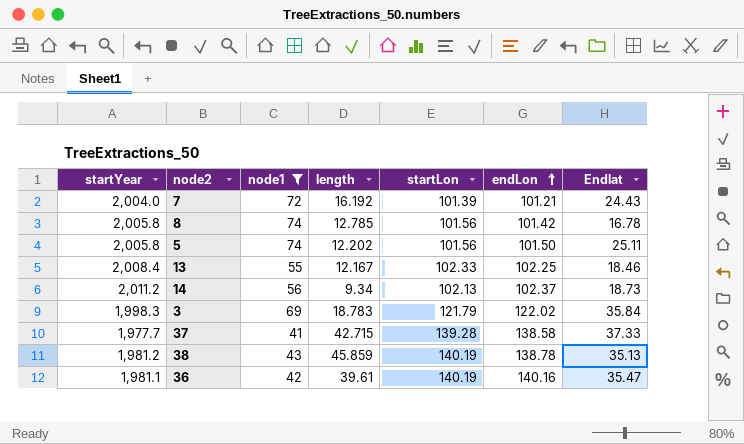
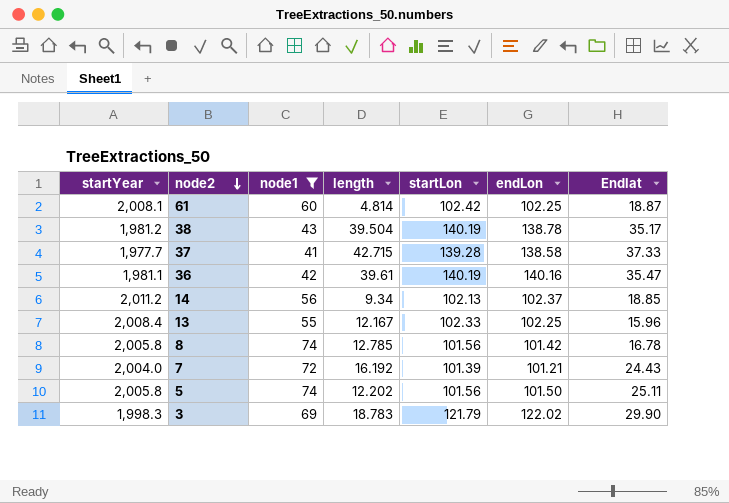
row order: endLon ascending -> node2 descending
row 61: none -> 2,008.1 | 60 | 4.814 | 102.42 | 102.25 | 18.87
38 | length: 45.859 -> 39.504
38 | Endlat: 35.13 -> 35.17
14 | Endlat: 18.73 -> 18.85
13 | Endlat: 18.46 -> 15.96
3 | Endlat: 35.84 -> 29.90

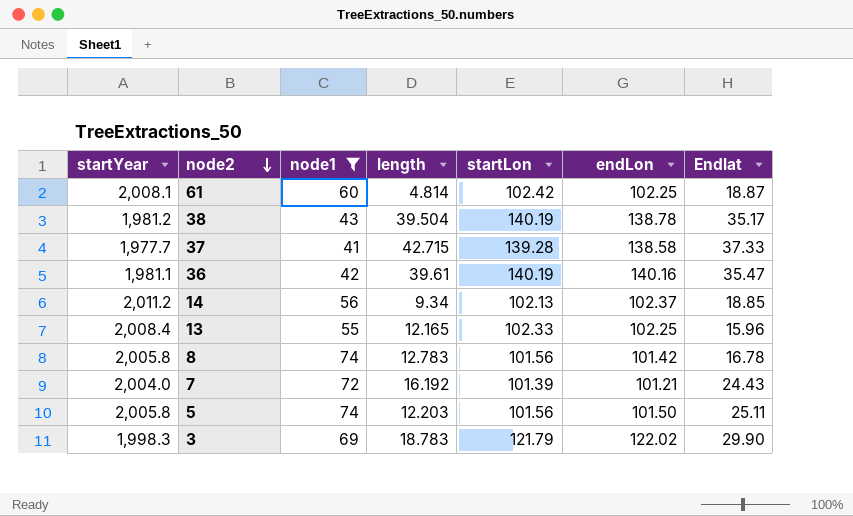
13 | length: 12.167 -> 12.165
8 | length: 12.785 -> 12.783
5 | length: 12.202 -> 12.203

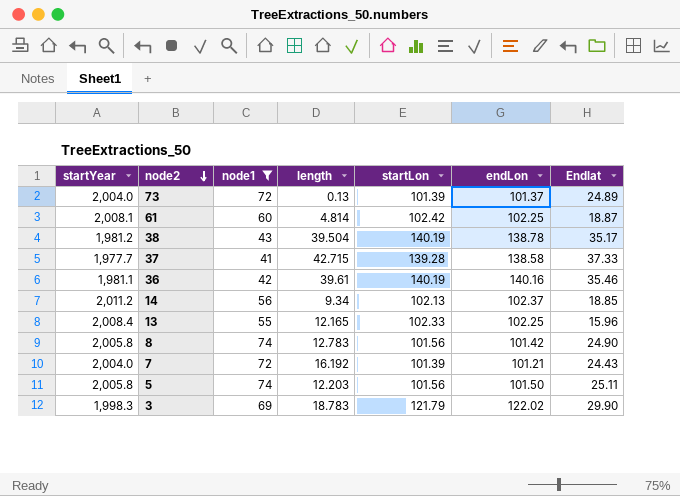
row 73: none -> 2,004.0 | 72 | 0.13 | 101.39 | 101.37 | 24.89
36 | Endlat: 35.47 -> 35.46
8 | Endlat: 16.78 -> 24.90

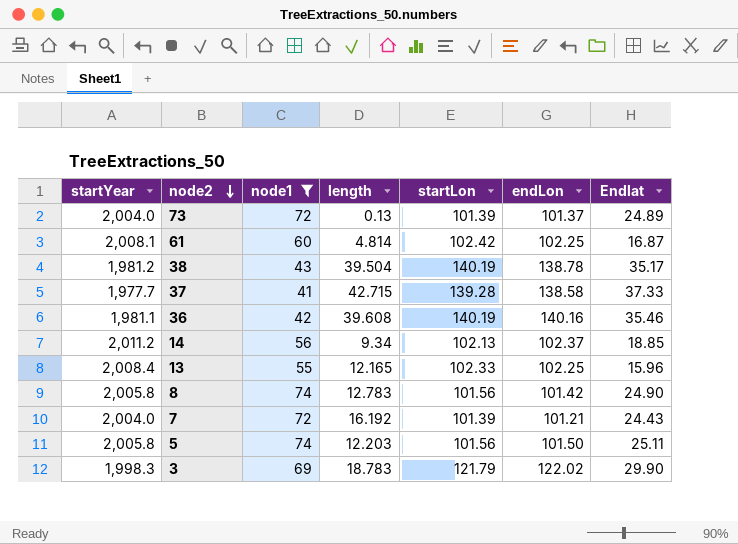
61 | Endlat: 18.87 -> 16.87
36 | length: 39.61 -> 39.608

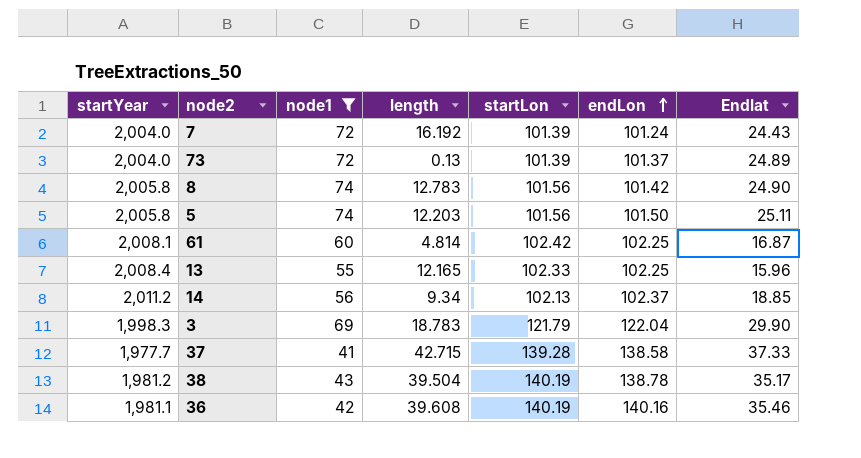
row order: node2 descending -> endLon ascending
7 | endLon: 101.21 -> 101.24
3 | endLon: 122.02 -> 122.04

